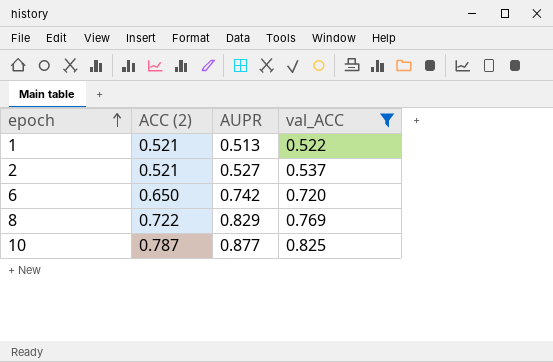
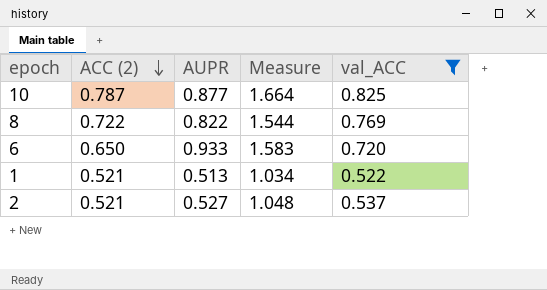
row order: epoch ascending -> ACC (2) descending
column Measure | formula: none -> [ACC (2)] + [AUPR]
8 | AUPR: 0.829 -> 0.822
6 | AUPR: 0.742 -> 0.933

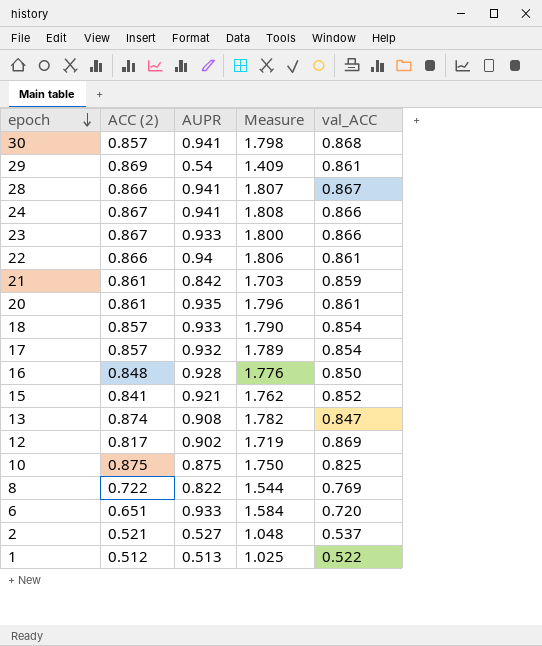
filter: val_ACC <= 0.825 -> none
row order: ACC (2) descending -> epoch descending
10 | ACC (2): 0.787 -> 0.875
10 | AUPR: 0.877 -> 0.875
10 | Measure: 1.664 -> 1.750
6 | ACC (2): 0.650 -> 0.651
6 | Measure: 1.583 -> 1.584
1 | ACC (2): 0.521 -> 0.512
1 | Measure: 1.034 -> 1.025

